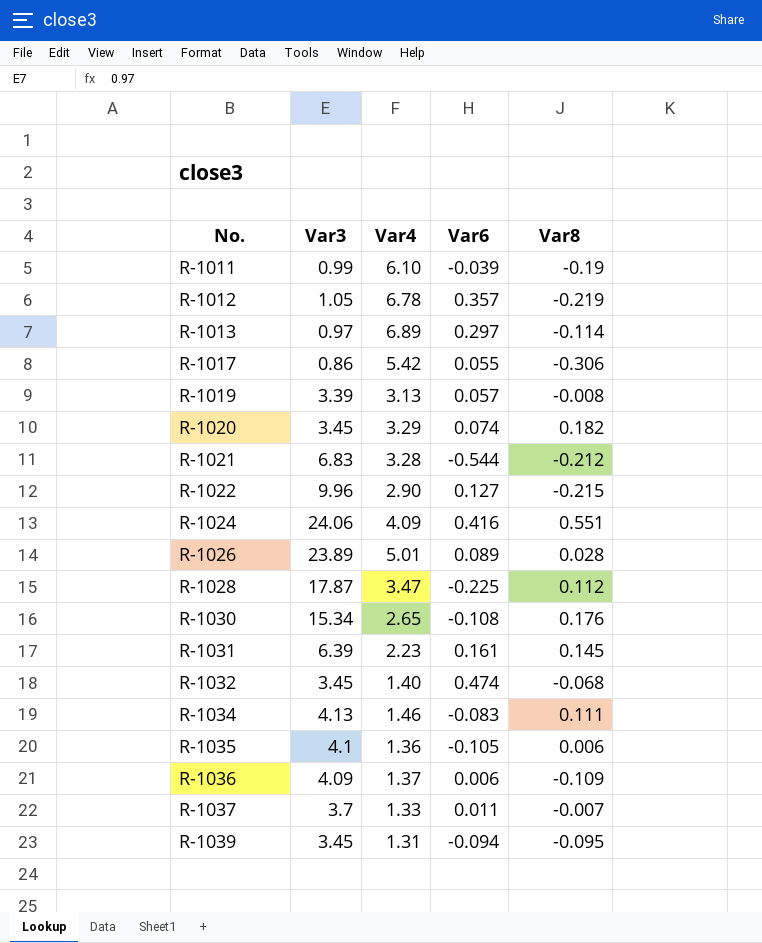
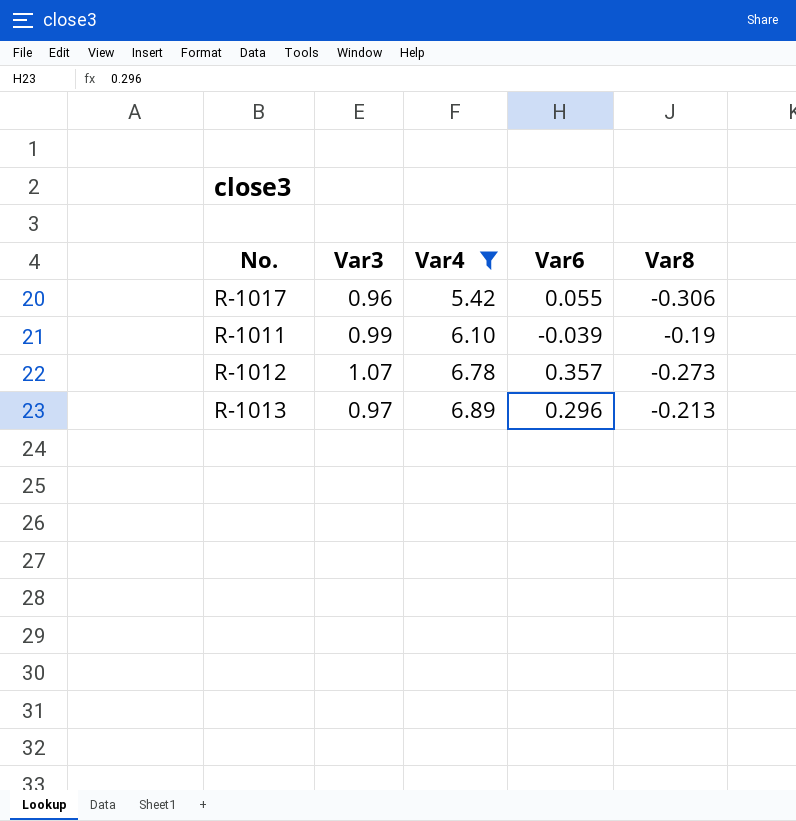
filter: none -> Var4 >= 5.42
row order: No. ascending -> Var4 ascending
R-1017 | Var3: 0.86 -> 0.96
R-1012 | Var3: 1.05 -> 1.07
R-1012 | Var8: -0.219 -> -0.273
R-1013 | Var6: 0.297 -> 0.296
R-1013 | Var8: -0.114 -> -0.213

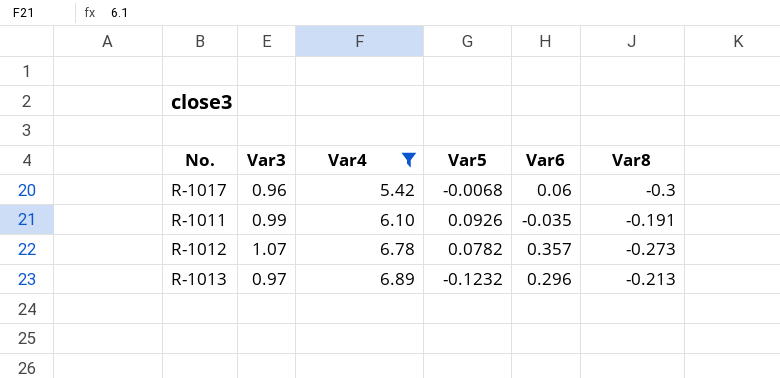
column Var5 | position: none -> 4
R-1017 | Var6: 0.055 -> 0.06
R-1017 | Var8: -0.306 -> -0.3
R-1011 | Var6: -0.039 -> -0.035
R-1011 | Var8: -0.19 -> -0.191

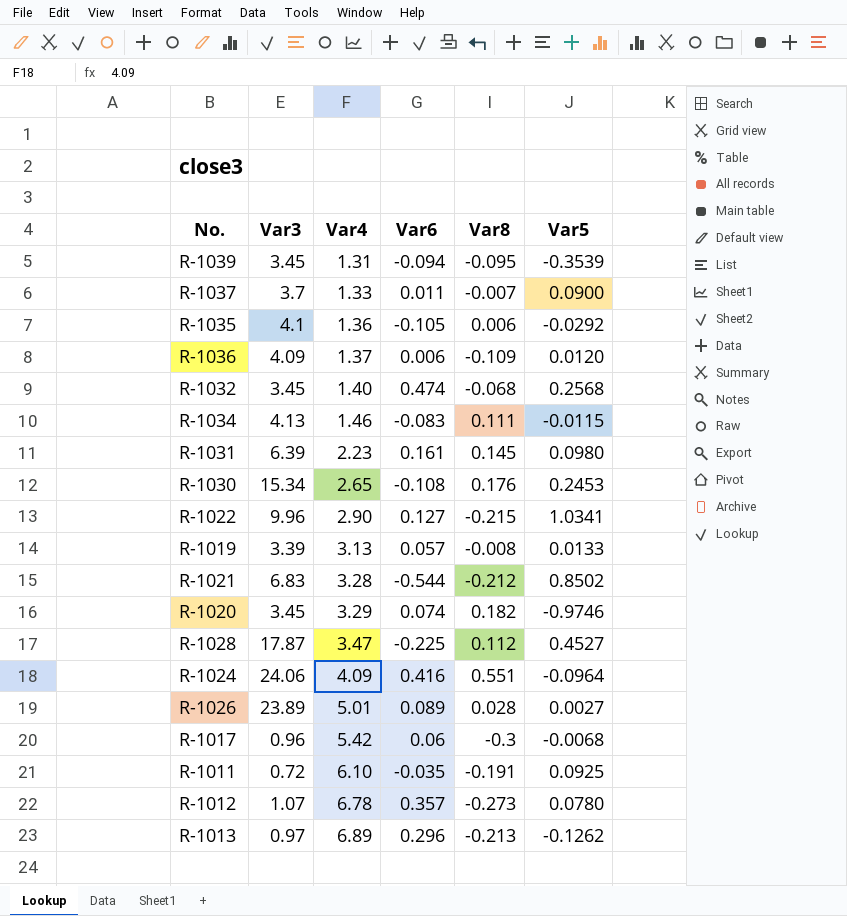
filter: Var4 >= 5.42 -> none
column Var5 | position: 4 -> 6
R-1011 | Var3: 0.99 -> 0.72
R-1011 | Var5: 0.0926 -> 0.0925
R-1012 | Var5: 0.0782 -> 0.0780
R-1013 | Var5: -0.1232 -> -0.1262

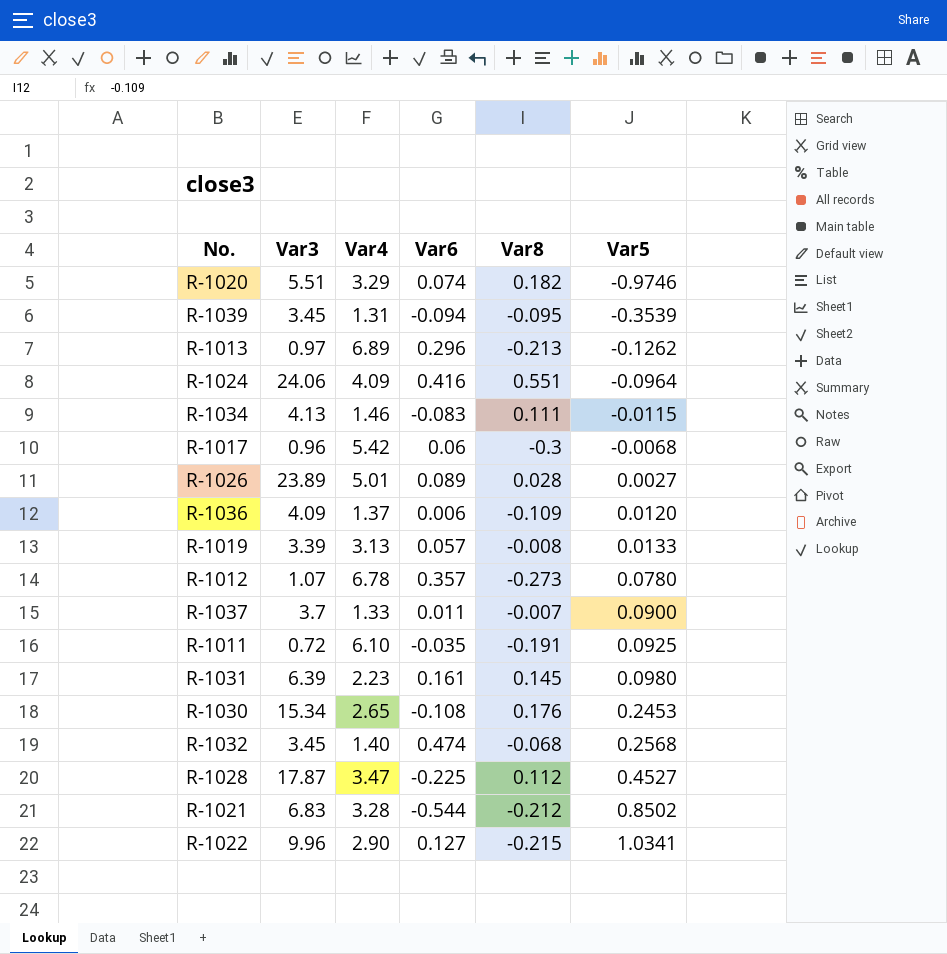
row order: Var4 ascending -> Var5 ascending
row R-1035: 4.1 | 1.36 | -0.105 | 0.006 | -0.0292 -> none
R-1020 | Var3: 3.45 -> 5.51

